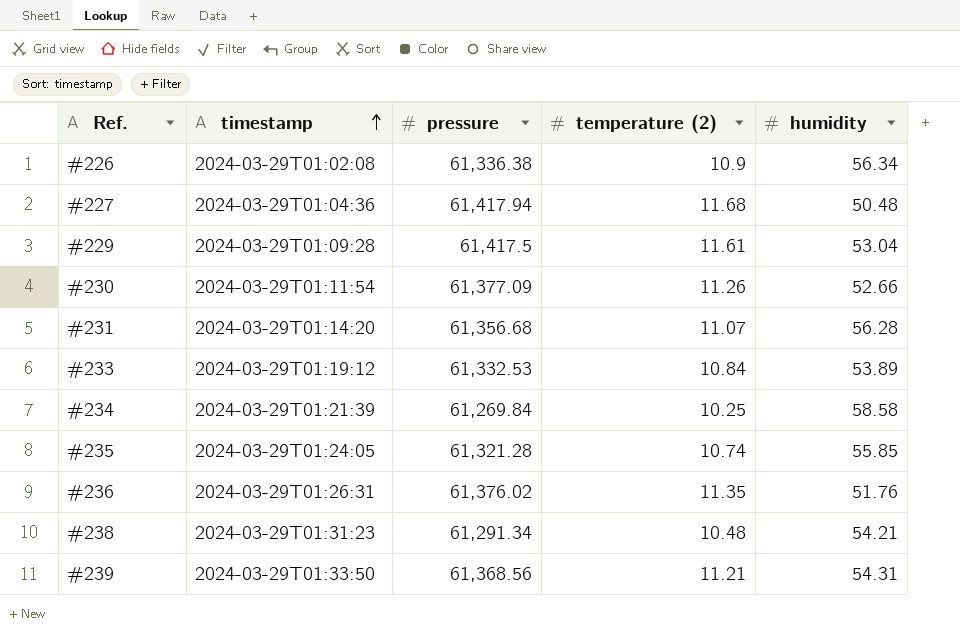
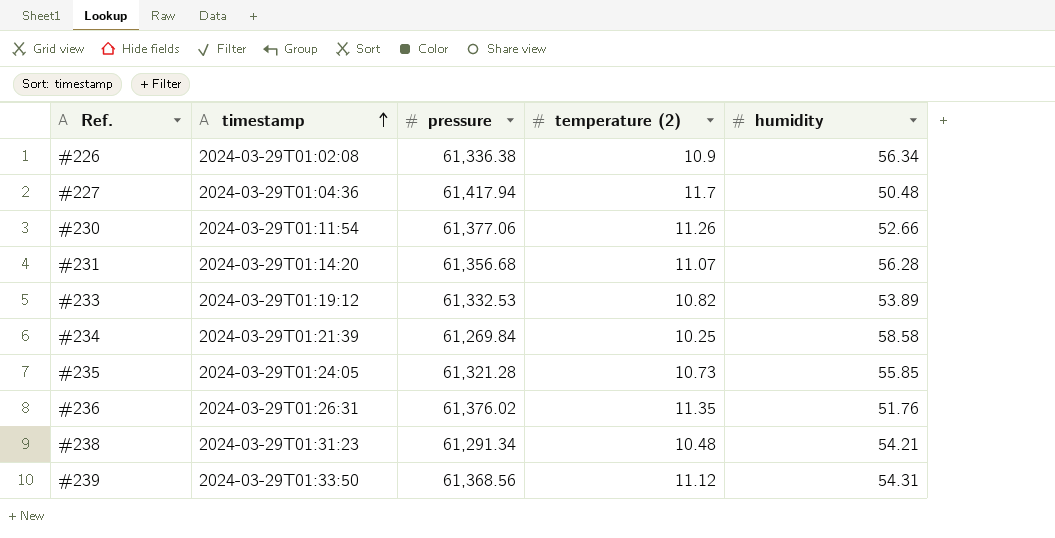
row #229: 2024-03-29T01:09:28 | 61,417.5 | 11.61 | 53.04 -> none
#227 | temperature (2): 11.68 -> 11.7
#230 | pressure: 61,377.09 -> 61,377.06
#233 | temperature (2): 10.84 -> 10.82
#235 | temperature (2): 10.74 -> 10.73
#239 | temperature (2): 11.21 -> 11.12

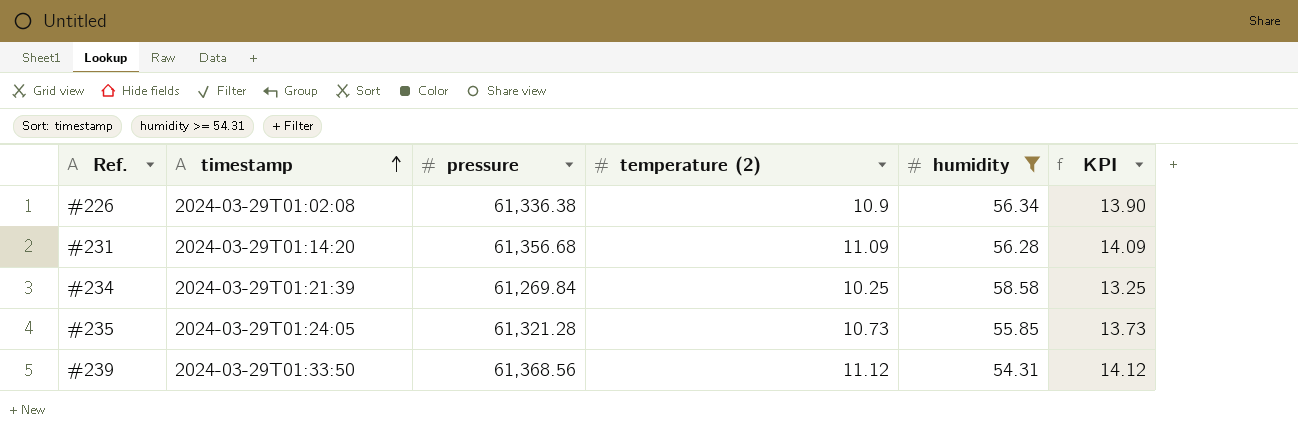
filter: none -> humidity >= 54.31
column KPI | formula: none -> [temperature (2)] + 3
#231 | temperature (2): 11.07 -> 11.09

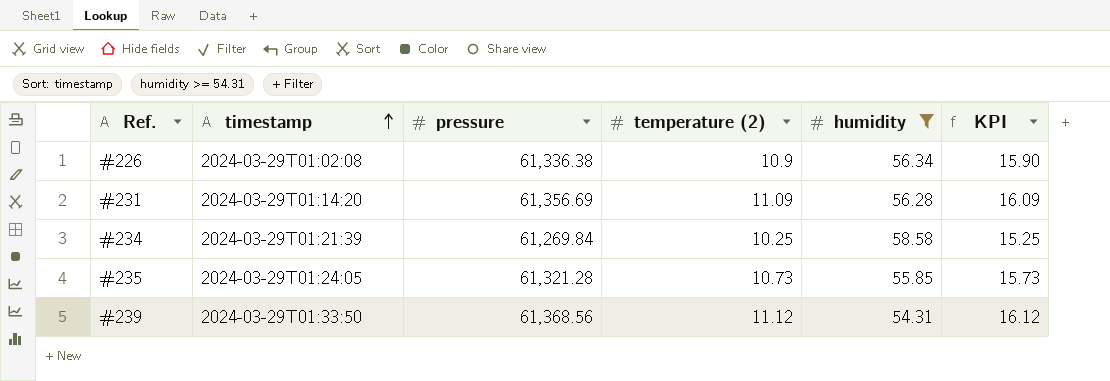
column KPI | formula: [temperature (2)] + 3 -> [temperature (2)] + 5
#231 | pressure: 61,356.68 -> 61,356.69

